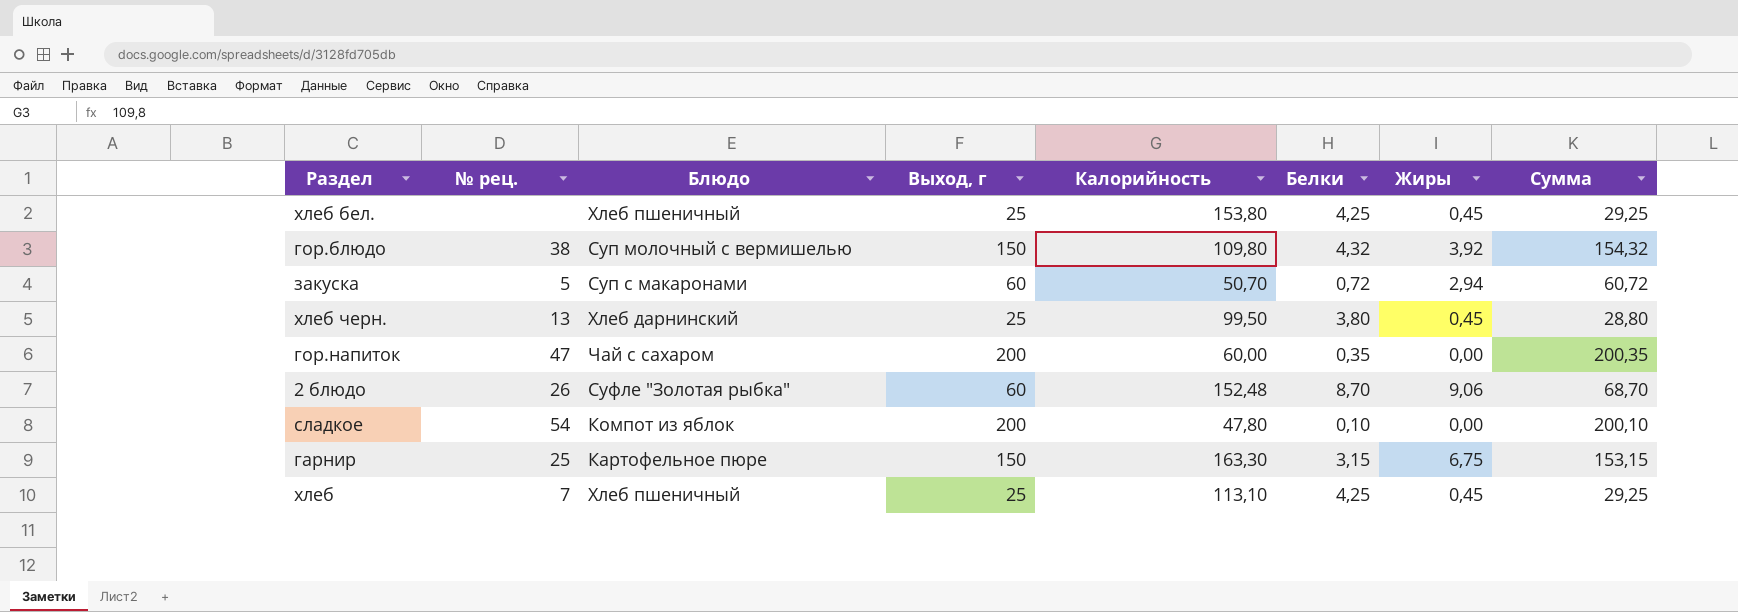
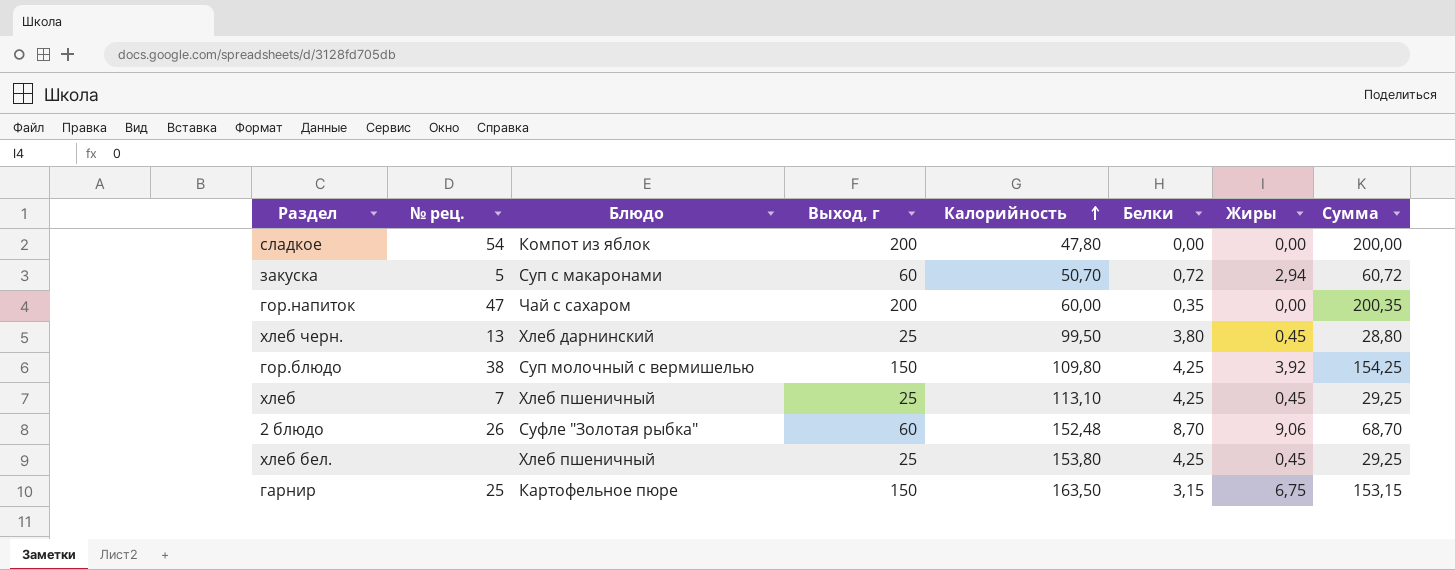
row order: none -> Калорийность ascending
сладкое | Белки: 0,10 -> 0,00
сладкое | Сумма: 200,10 -> 200,00
гор.блюдо | Белки: 4,32 -> 4,25
гор.блюдо | Сумма: 154,32 -> 154,25
гарнир | Калорийность: 163,30 -> 163,50

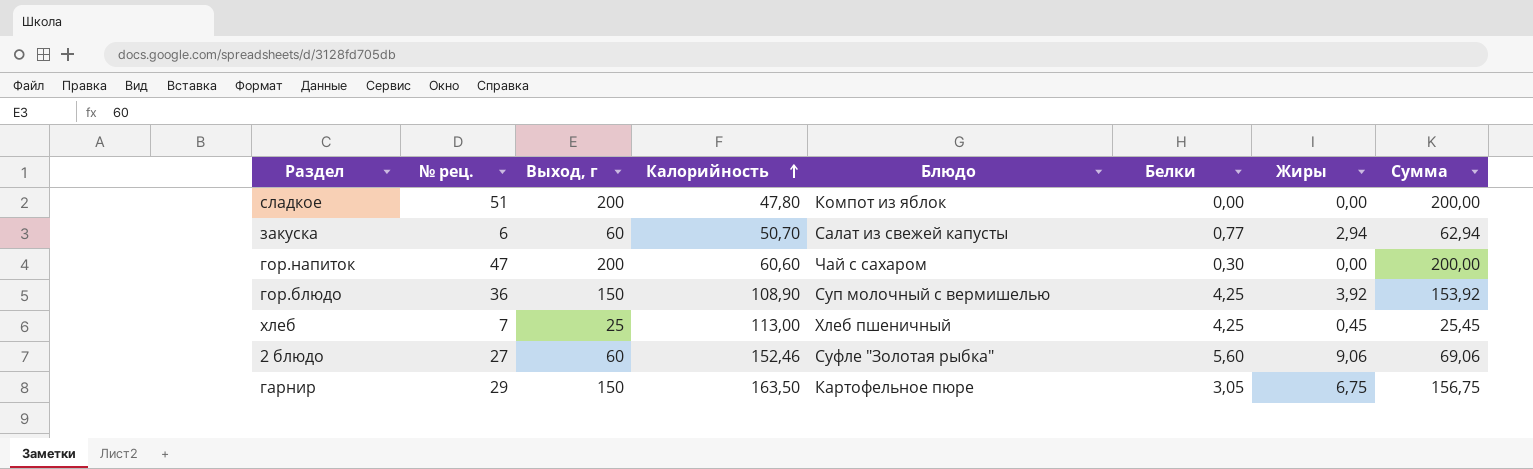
column Блюдо | position: 3 -> 5
column Сумма | formula: [Выход, г] + [Белки] -> [Выход, г] + [Жиры]
row хлеб черн.: 13 | Хлеб дарнинский | 25 | 99,50 | 3,80 | 0,45 | 28,80 -> none
row хлеб бел.: none | Хлеб пшеничный | 25 | 153,80 | 4,25 | 0,45 | 29,25 -> none
сладкое | № рец.: 54 -> 51
закуска | № рец.: 5 -> 6
закуска | Блюдо: Суп с макаронами -> Салат из свежей капусты
закуска | Белки: 0,72 -> 0,77
гор.напиток | Калорийность: 60,00 -> 60,60
гор.напиток | Белки: 0,35 -> 0,30
гор.блюдо | № рец.: 38 -> 36
гор.блюдо | Калорийность: 109,80 -> 108,90
хлеб | Калорийность: 113,10 -> 113,00
2 блюдо | № рец.: 26 -> 27
2 блюдо | Калорийность: 152,48 -> 152,46
2 блюдо | Белки: 8,70 -> 5,60
гарнир | № рец.: 25 -> 29
гарнир | Белки: 3,15 -> 3,05

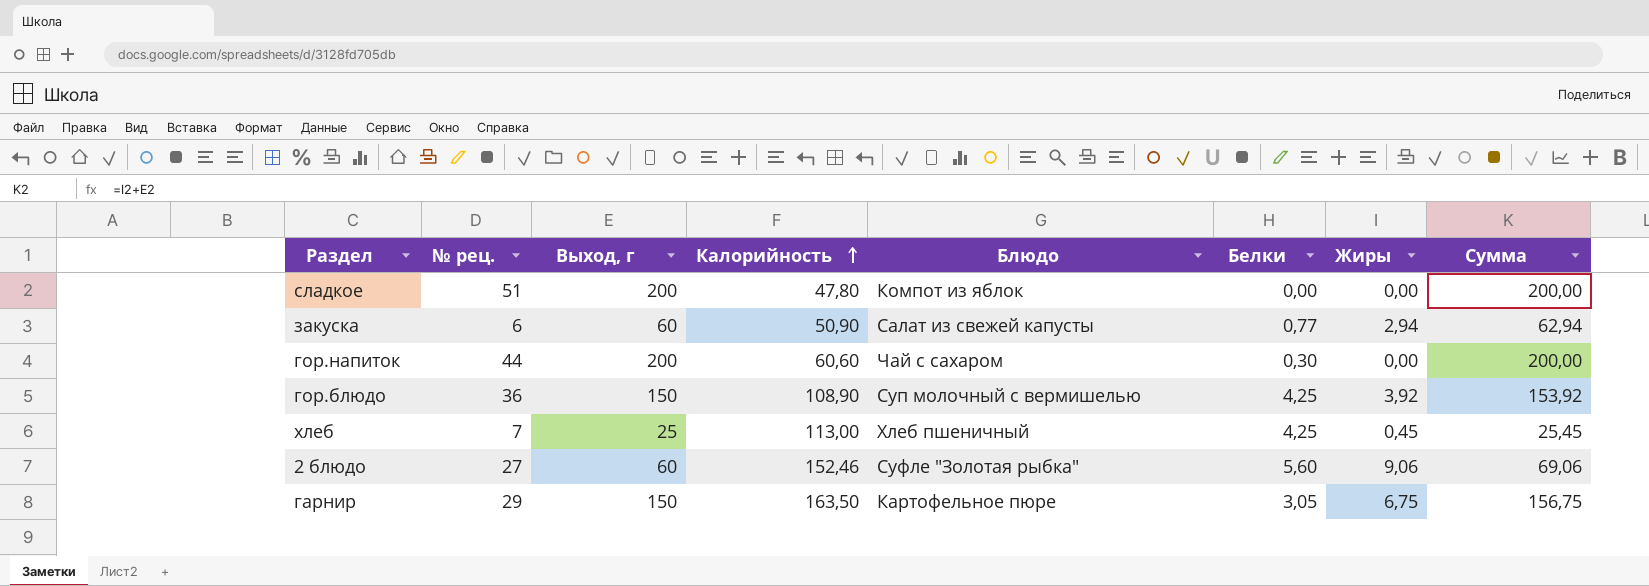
закуска | Калорийность: 50,70 -> 50,90
гор.напиток | № рец.: 47 -> 44

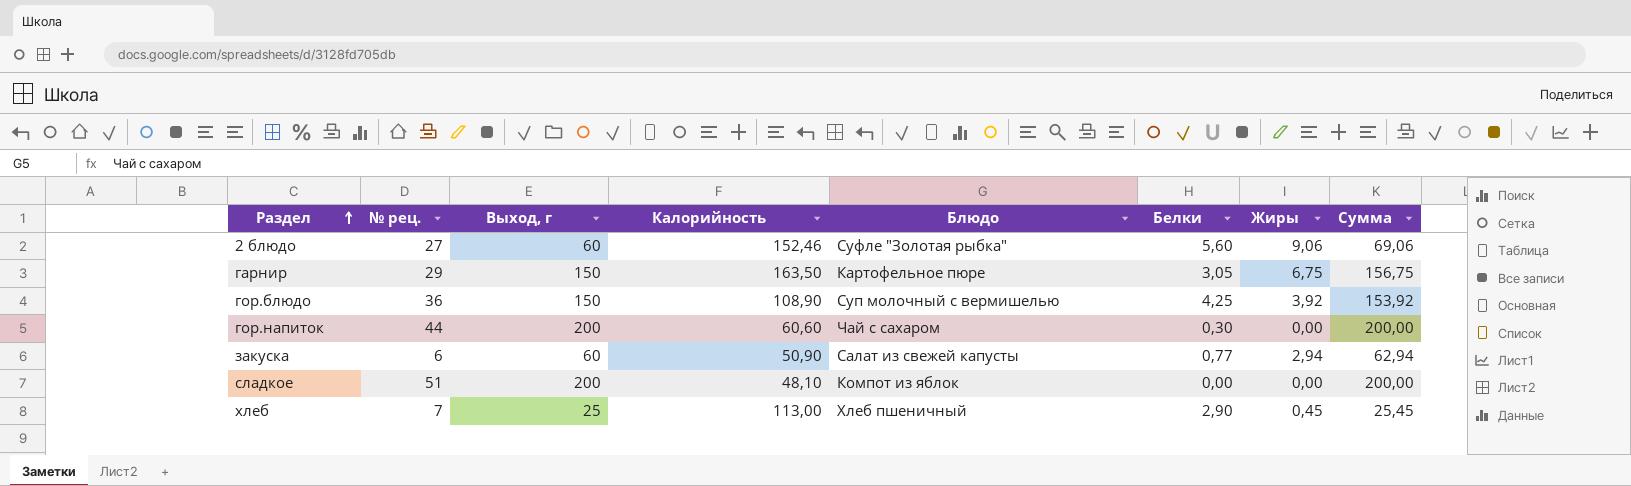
row order: Калорийность ascending -> Раздел ascending
сладкое | Калорийность: 47,80 -> 48,10
хлеб | Белки: 4,25 -> 2,90

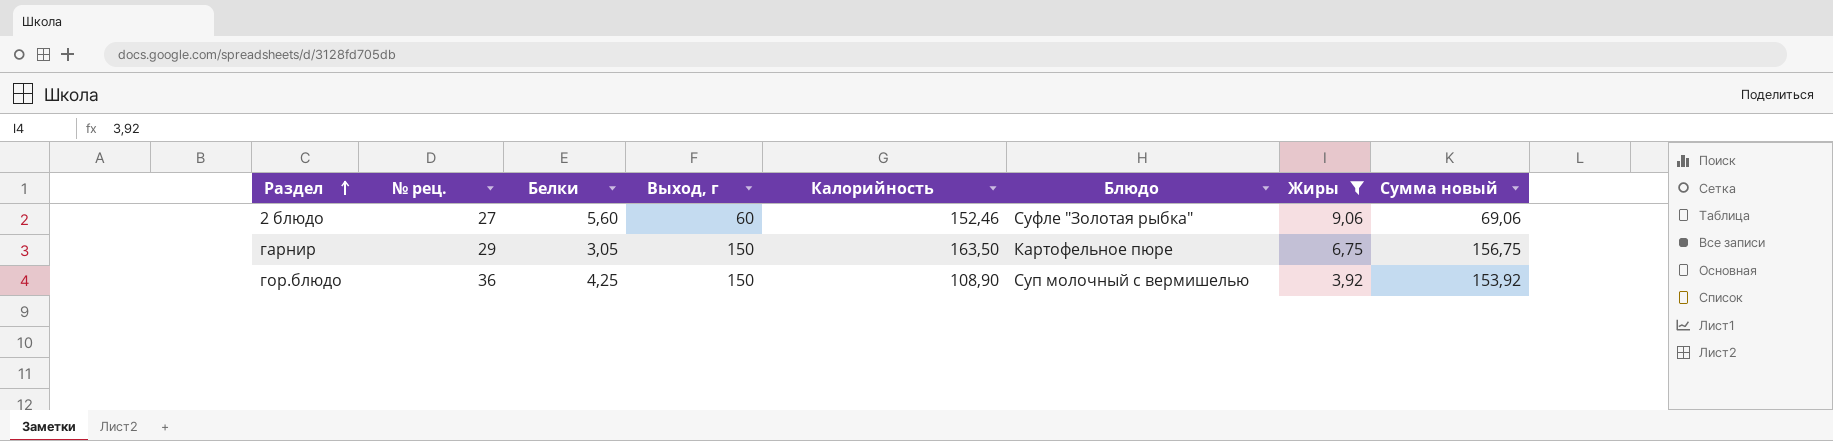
filter: none -> Жиры >= 3,92
column Белки | position: 6 -> 3
column name: Сумма -> Сумма новый

